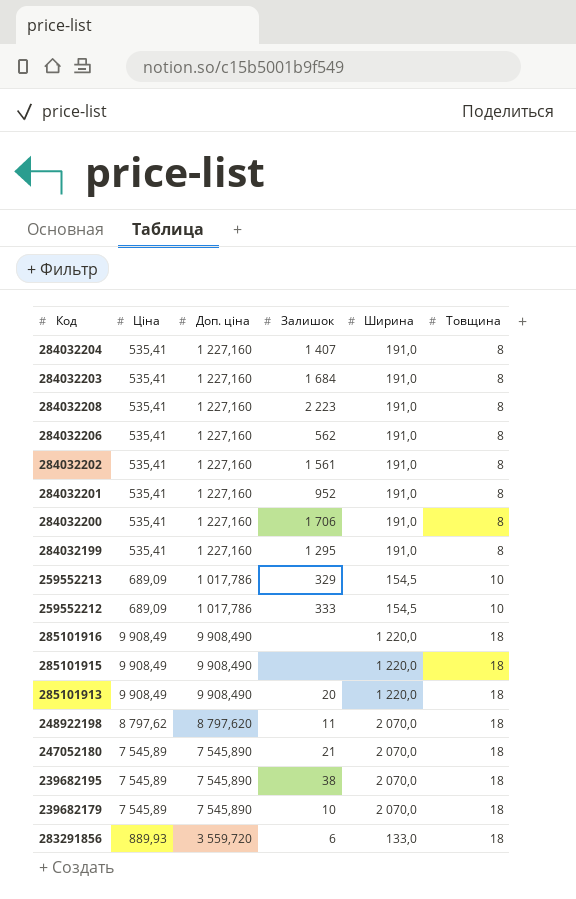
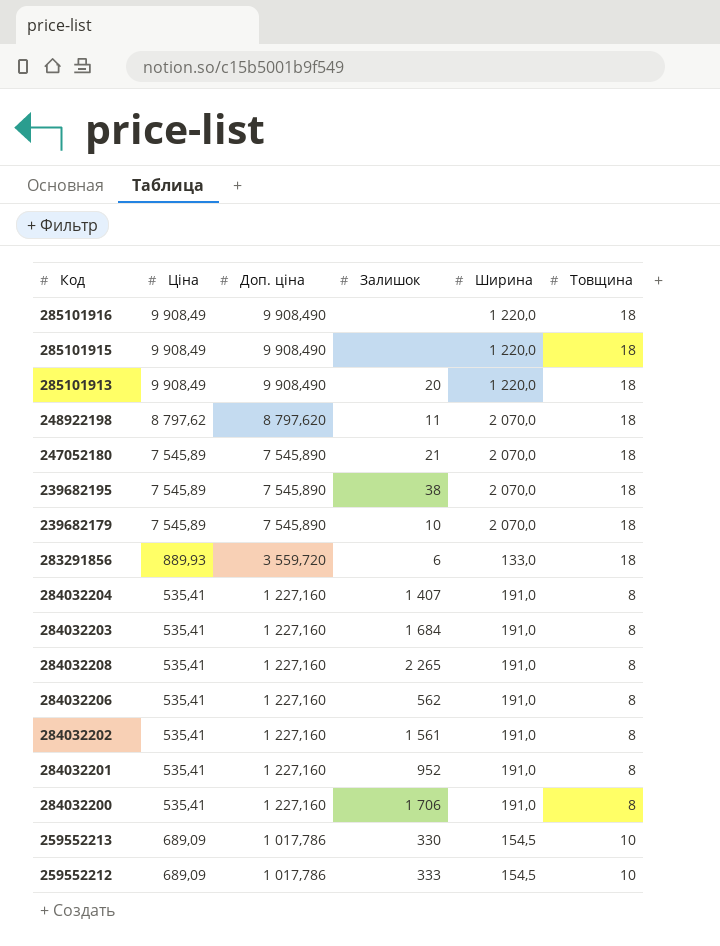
row order: Товщина ascending -> Доп. ціна descending
row 284032199: 535,41 | 1 227,160 | 1 295 | 191,0 | 8 -> none
284032208 | Залишок: 2 223 -> 2 265
259552213 | Залишок: 329 -> 330

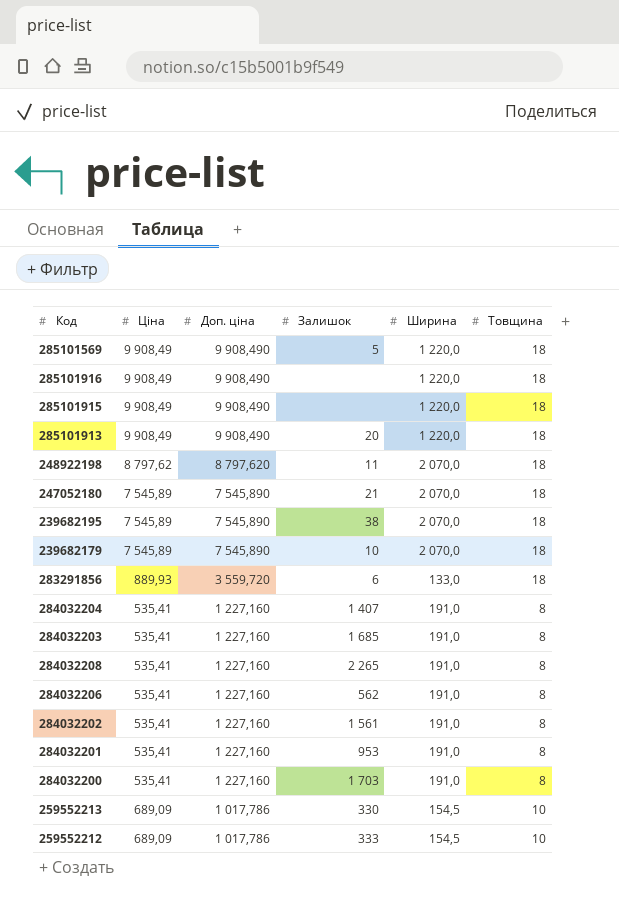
row 285101569: none -> 9 908,49 | 9 908,490 | 5 | 1 220,0 | 18
284032203 | Залишок: 1 684 -> 1 685
284032201 | Залишок: 952 -> 953
284032200 | Залишок: 1 706 -> 1 703

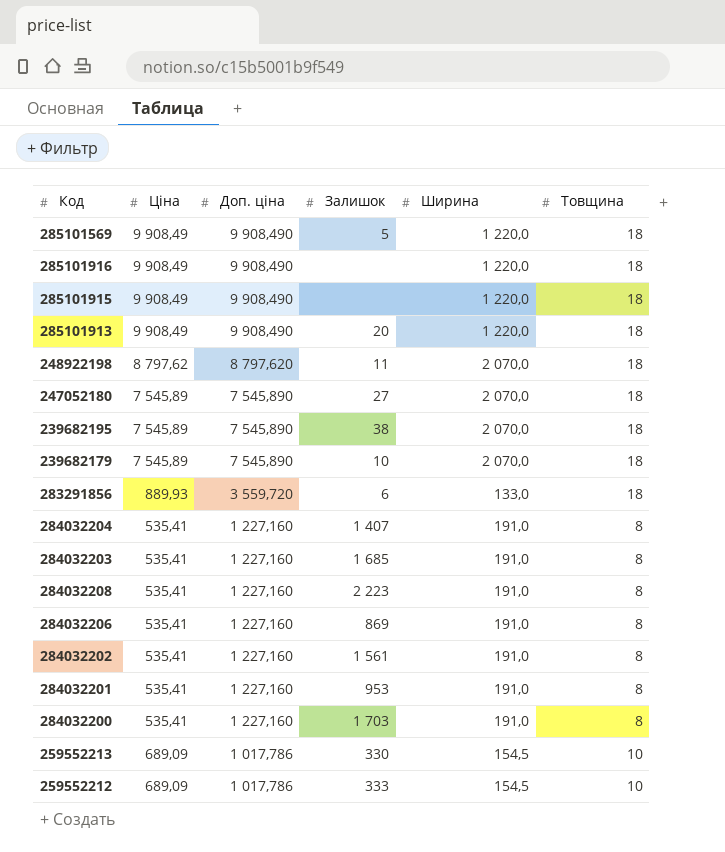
247052180 | Залишок: 21 -> 27
284032208 | Залишок: 2 265 -> 2 223
284032206 | Залишок: 562 -> 869

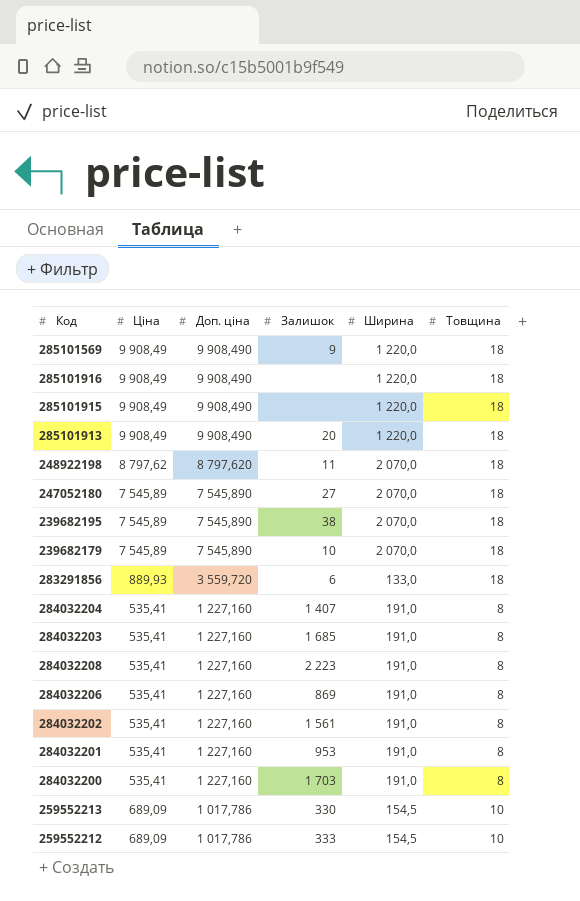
285101569 | Залишок: 5 -> 9

